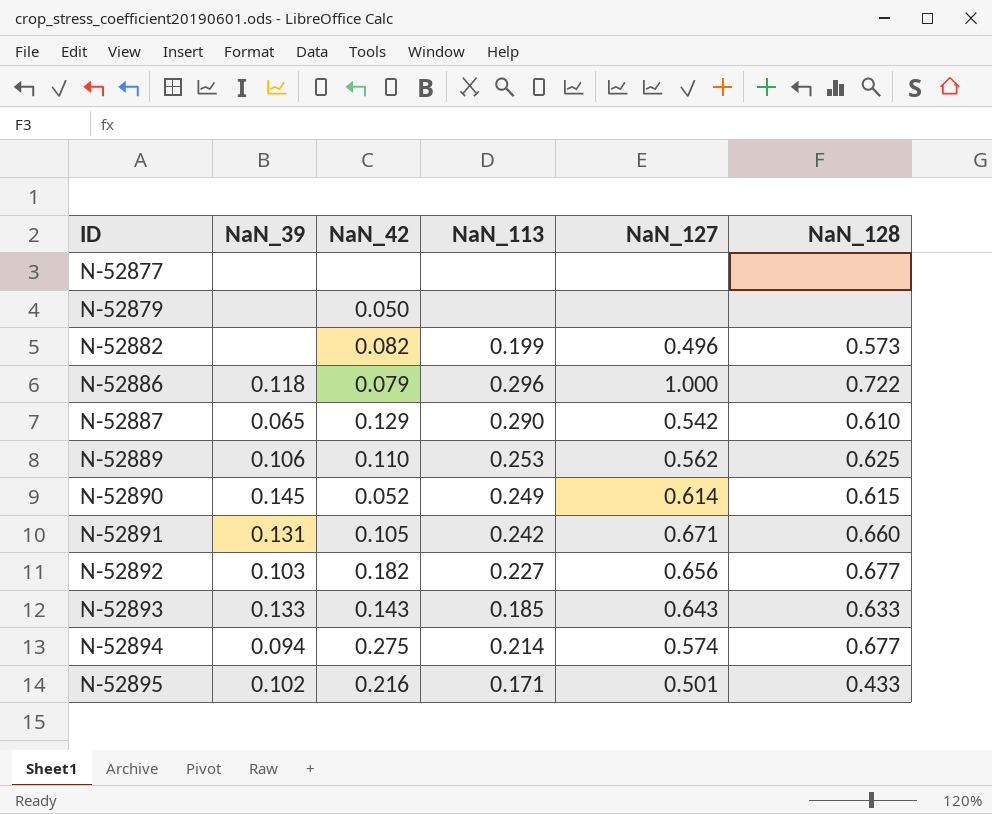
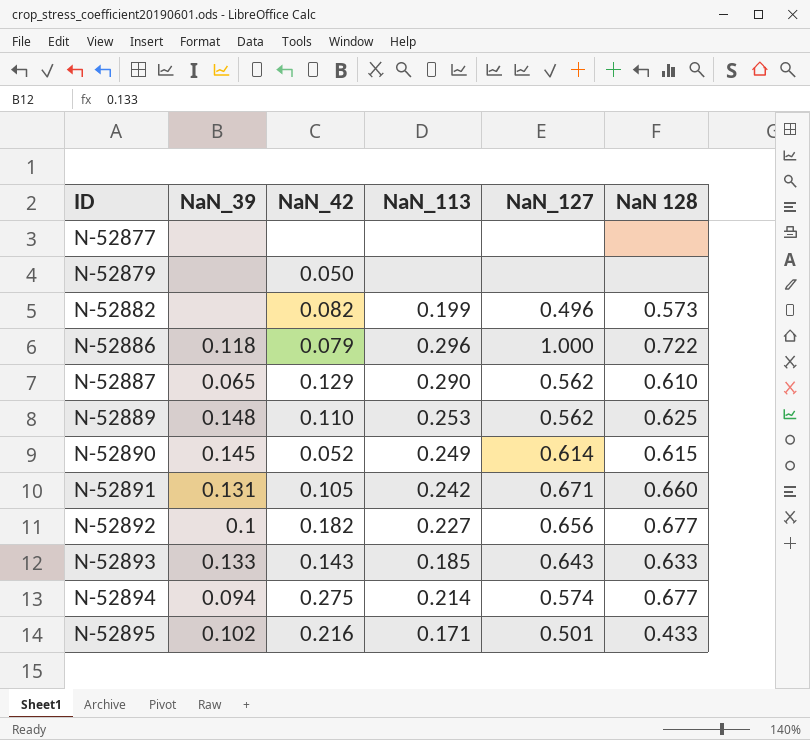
column name: NaN_128 -> NaN 128
N-52887 | NaN_127: 0.542 -> 0.562
N-52889 | NaN_39: 0.106 -> 0.148
N-52892 | NaN_39: 0.103 -> 0.1

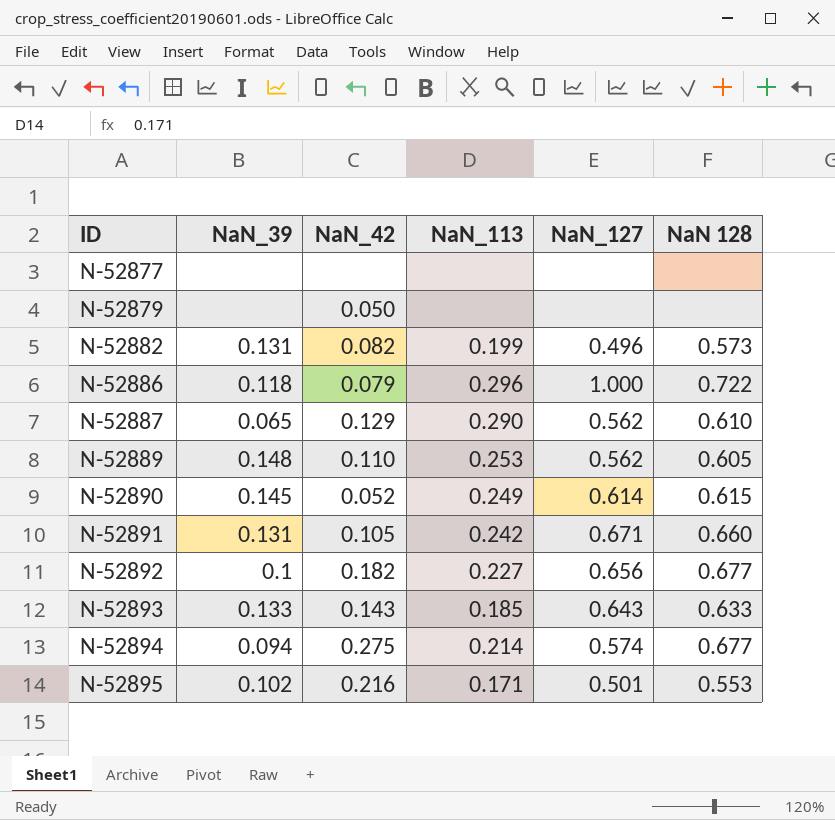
N-52882 | NaN_39: none -> 0.131
N-52889 | NaN 128: 0.625 -> 0.605
N-52895 | NaN 128: 0.433 -> 0.553

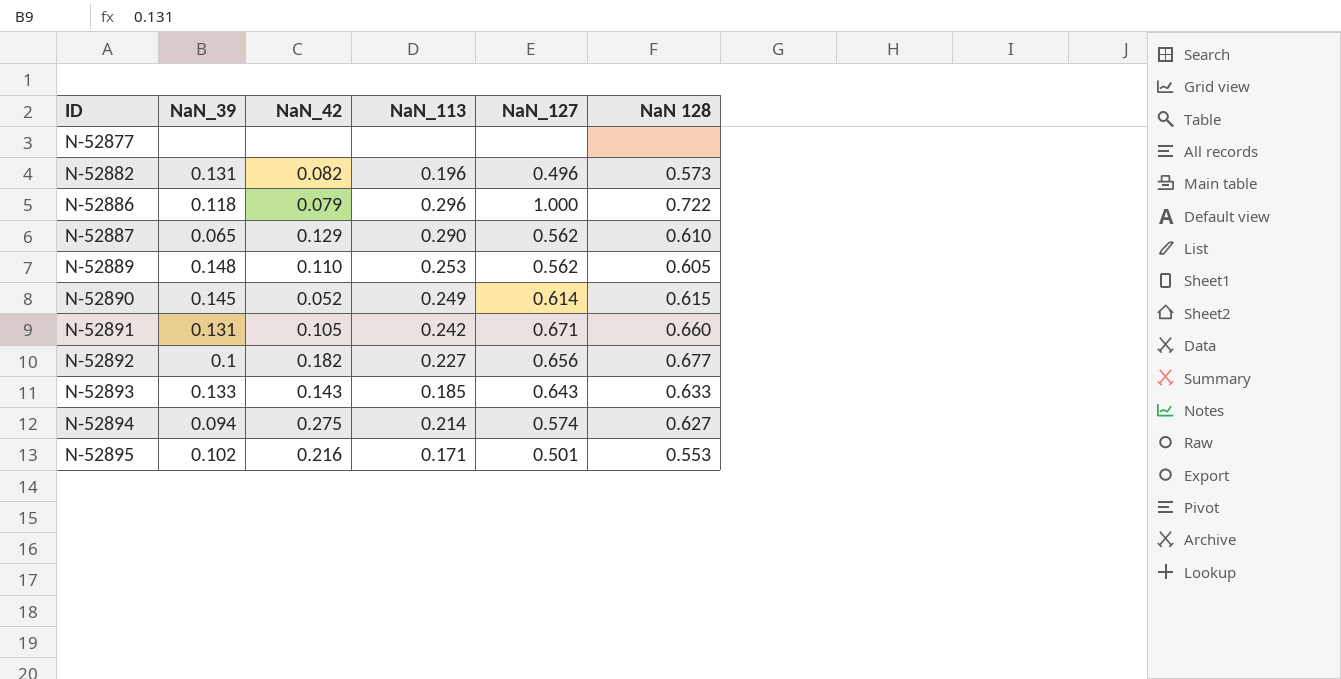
row N-52879: none | 0.050 | none | none | none -> none
N-52882 | NaN_113: 0.199 -> 0.196
N-52894 | NaN 128: 0.677 -> 0.627

